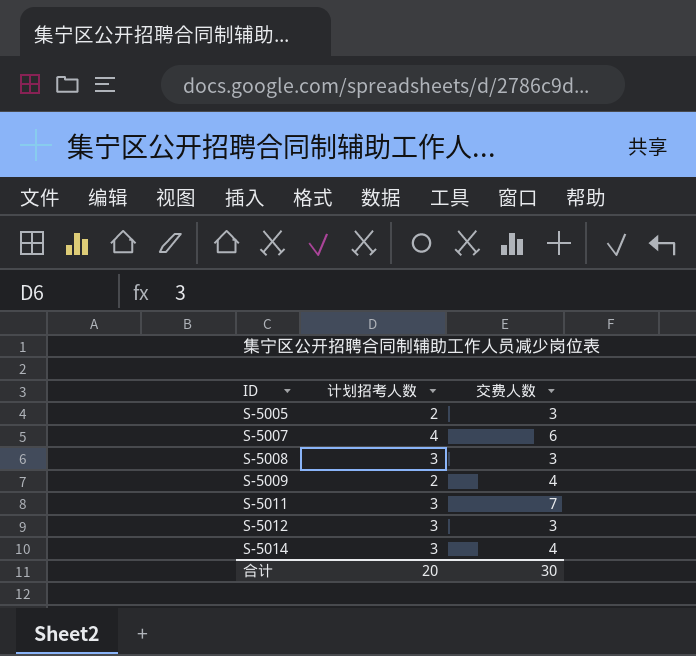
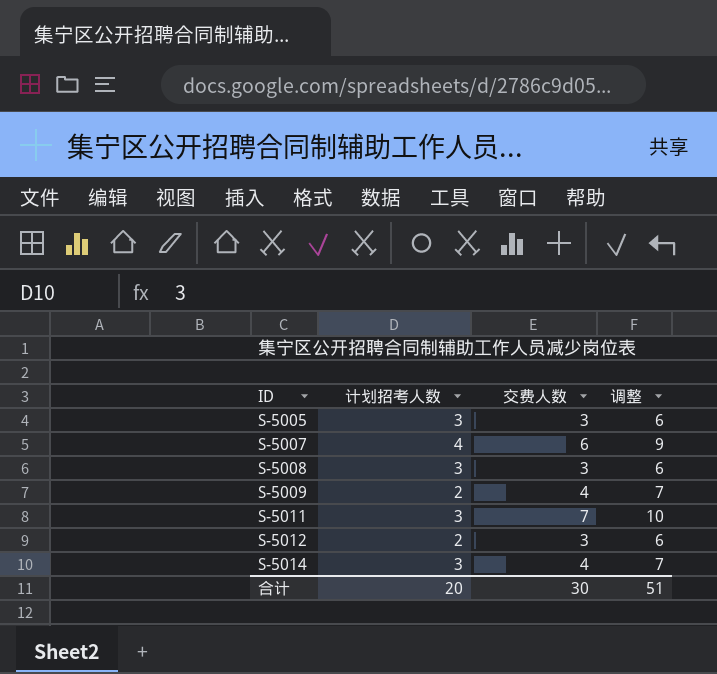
column 调整 | formula: none -> [交费人数] + 3
S-5005 | 计划招考人数: 2 -> 3
S-5012 | 计划招考人数: 3 -> 2

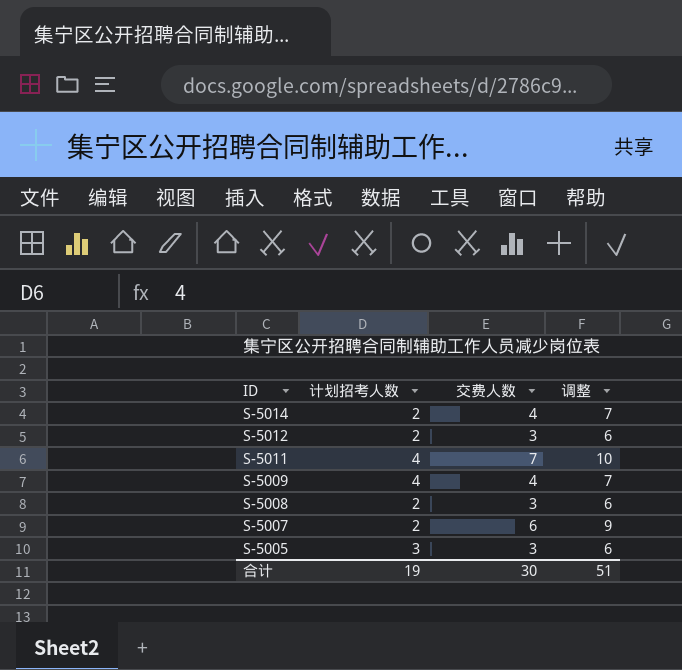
row order: ID ascending -> ID descending
S-5014 | 计划招考人数: 3 -> 2
S-5011 | 计划招考人数: 3 -> 4
S-5009 | 计划招考人数: 2 -> 4
S-5008 | 计划招考人数: 3 -> 2
S-5007 | 计划招考人数: 4 -> 2
合计 | 计划招考人数: 20 -> 19

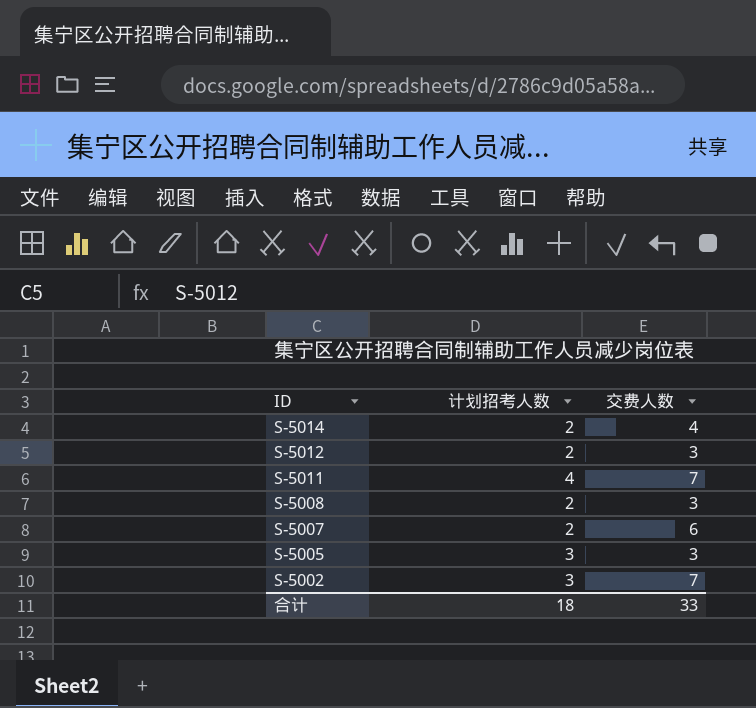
column 调整 | formula: [交费人数] + 3 -> none
row S-5009: 4 | 4 | 7 -> none
row S-5002: none -> 3 | 7
合计 | 计划招考人数: 19 -> 18
合计 | 交费人数: 30 -> 33

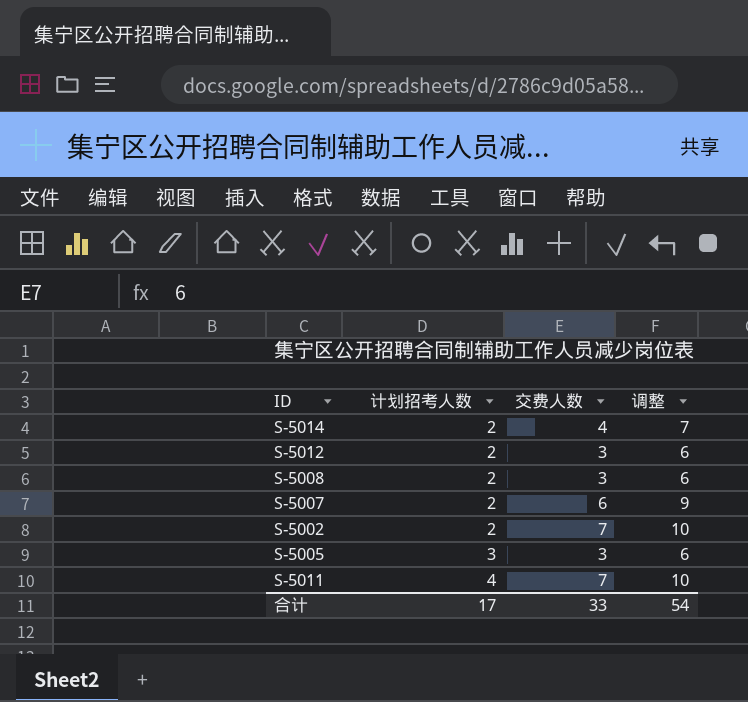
row order: ID descending -> 计划招考人数 ascending
column 调整 | formula: none -> [交费人数] + 3
S-5002 | 计划招考人数: 3 -> 2
合计 | 计划招考人数: 18 -> 17

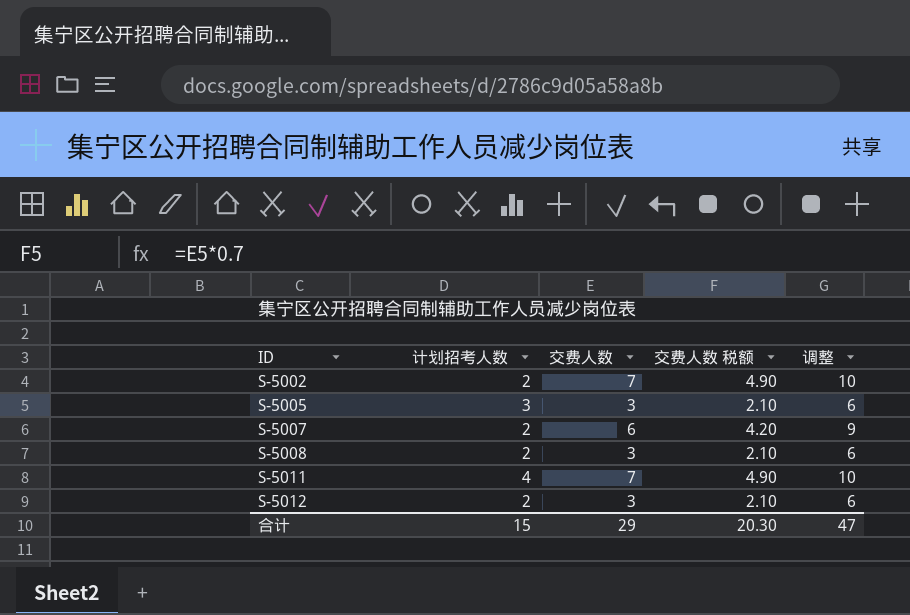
row order: 计划招考人数 ascending -> ID ascending
column 交费人数 税额 | formula: none -> [交费人数] * 0.7
row S-5014: 2 | 4 | 7 -> none
合计 | 计划招考人数: 17 -> 15
合计 | 交费人数: 33 -> 29
合计 | 调整: 54 -> 47

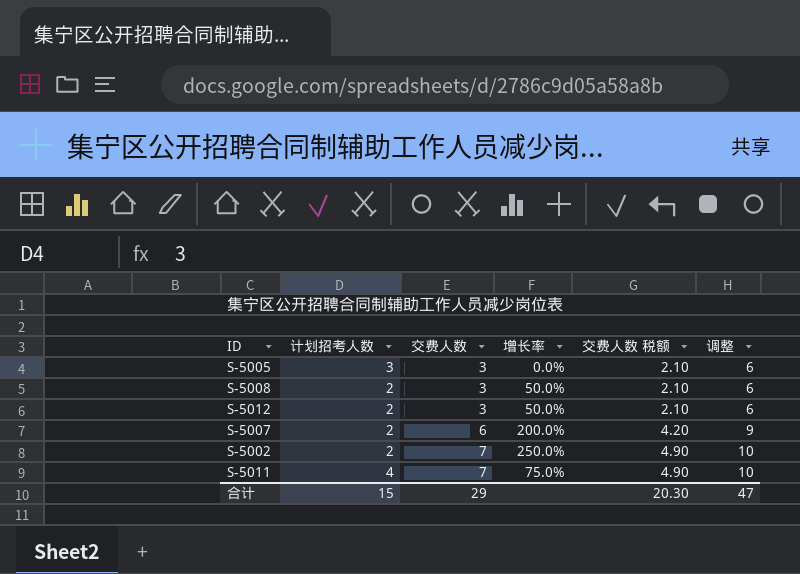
row order: ID ascending -> 交费人数 ascending
column 增长率 | formula: none -> ([交费人数] - [计划招考人数]) / [计划招考人数]

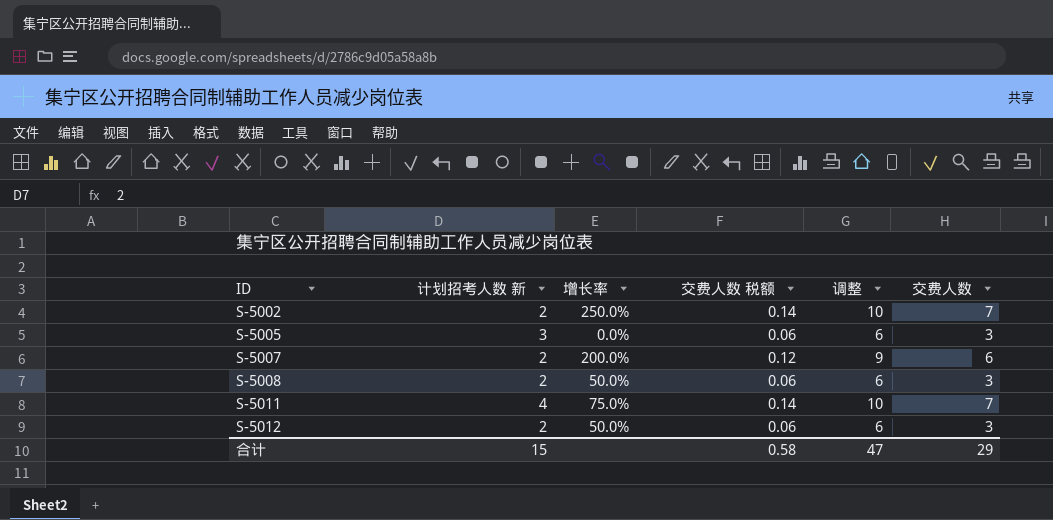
row order: 交费人数 ascending -> ID ascending
column name: 计划招考人数 -> 计划招考人数 新
column 交费人数 税额 | formula: [交费人数] * 0.7 -> [交费人数] * 0.02
column 交费人数 | position: 3 -> 6
合计 | 交费人数 税额: 20.30 -> 0.58

